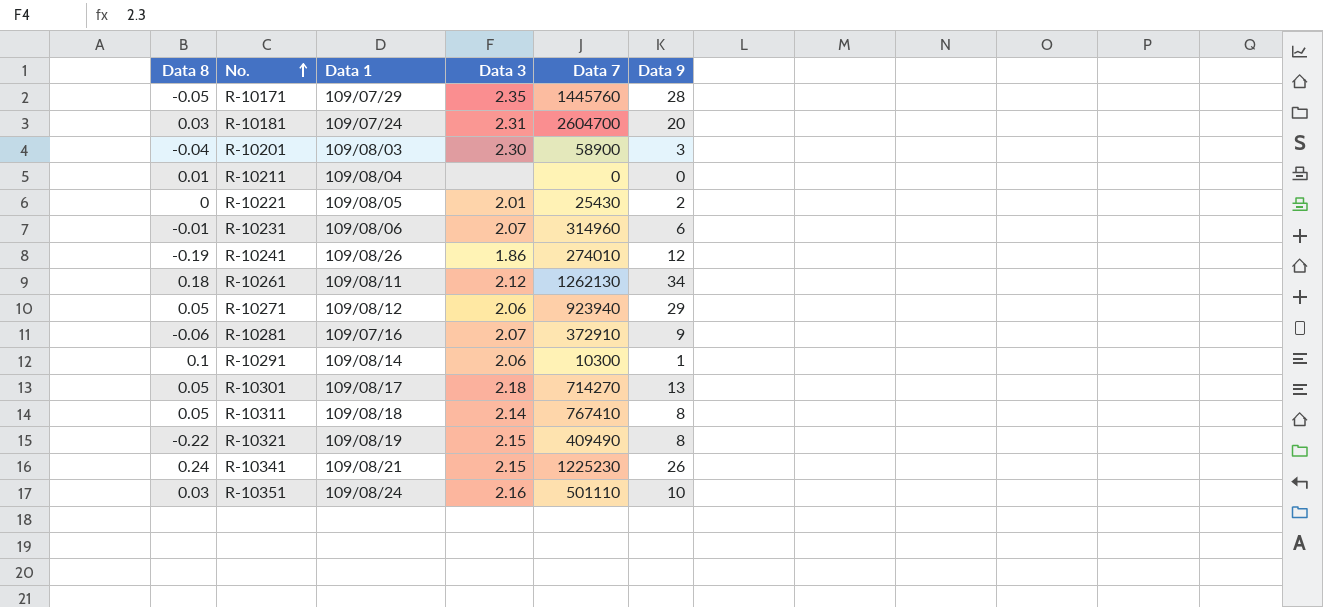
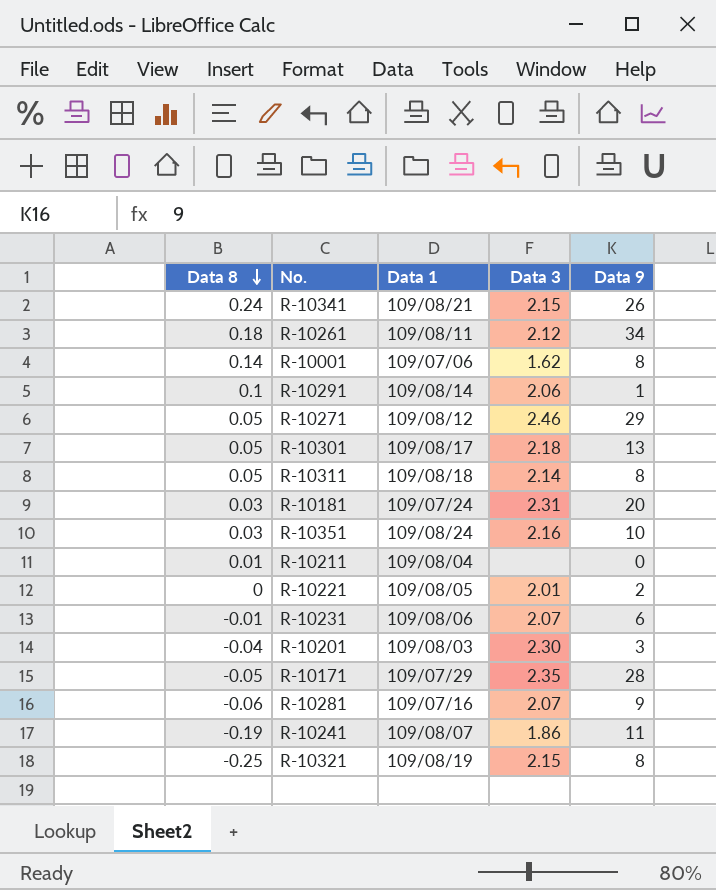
row order: No. ascending -> Data 8 descending
column Data 7 | position: 5 -> none
row R-10001: none -> 0.14 | 109/07/06 | 1.62 | 8
R-10271 | Data 3: 2.06 -> 2.46
R-10241 | Data 1: 109/08/26 -> 109/08/07
R-10241 | Data 9: 12 -> 11
R-10321 | Data 8: -0.22 -> -0.25

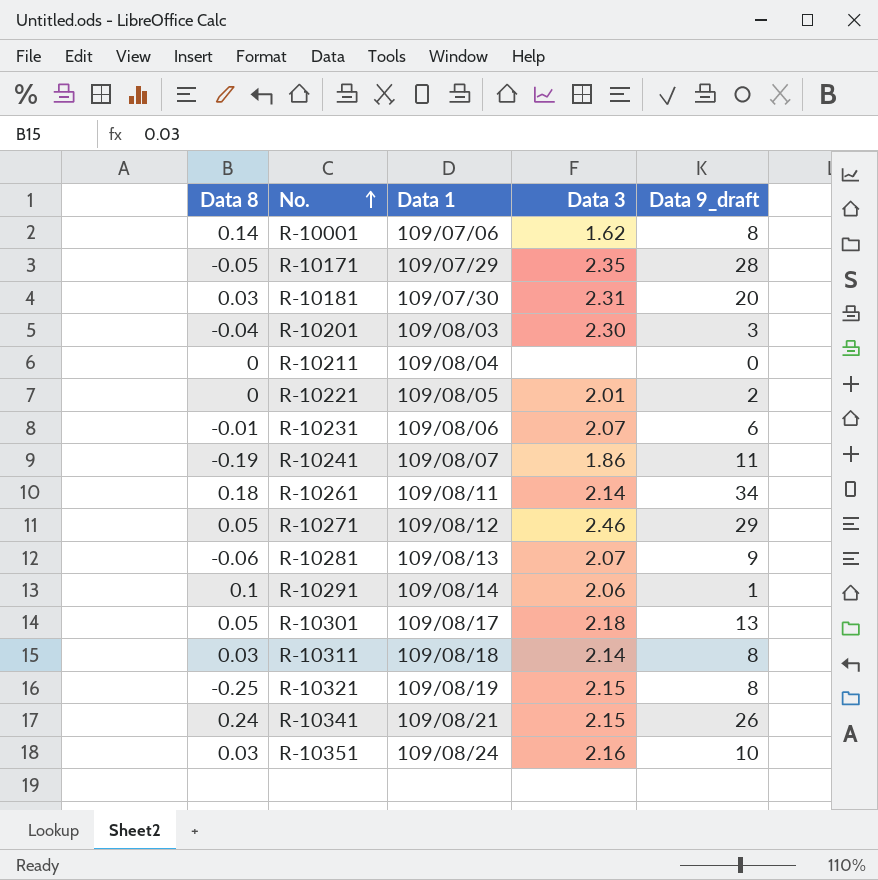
row order: Data 8 descending -> No. ascending
column name: Data 9 -> Data 9_draft
R-10181 | Data 1: 109/07/24 -> 109/07/30
R-10211 | Data 8: 0.01 -> 0
R-10261 | Data 3: 2.12 -> 2.14
R-10281 | Data 1: 109/07/16 -> 109/08/13
R-10311 | Data 8: 0.05 -> 0.03

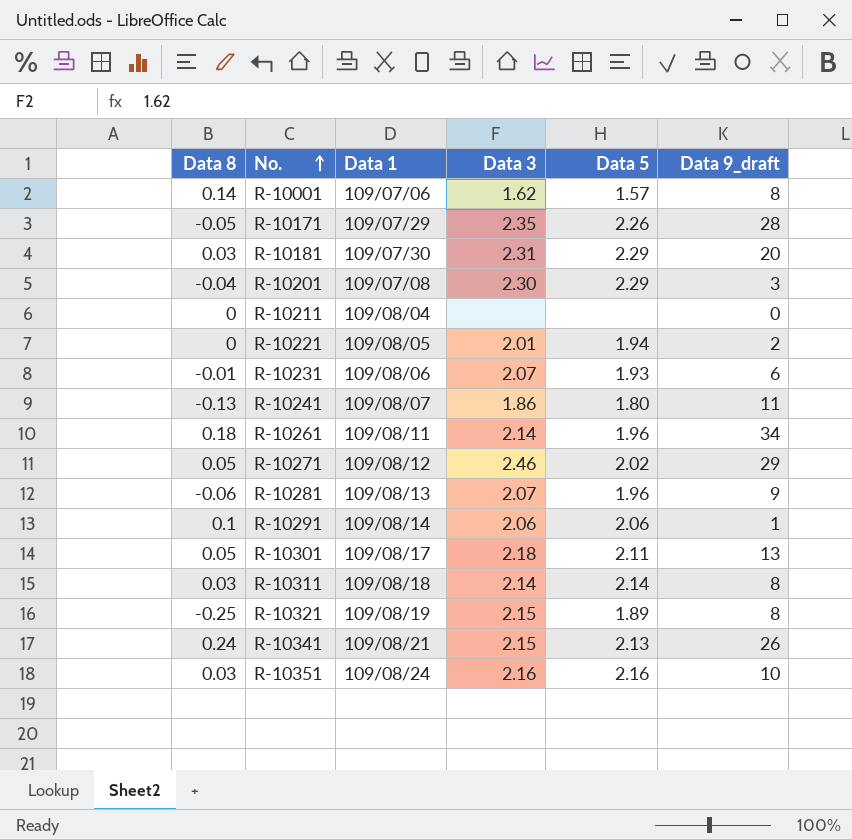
column Data 5 | position: none -> 5
R-10201 | Data 1: 109/08/03 -> 109/07/08
R-10241 | Data 8: -0.19 -> -0.13

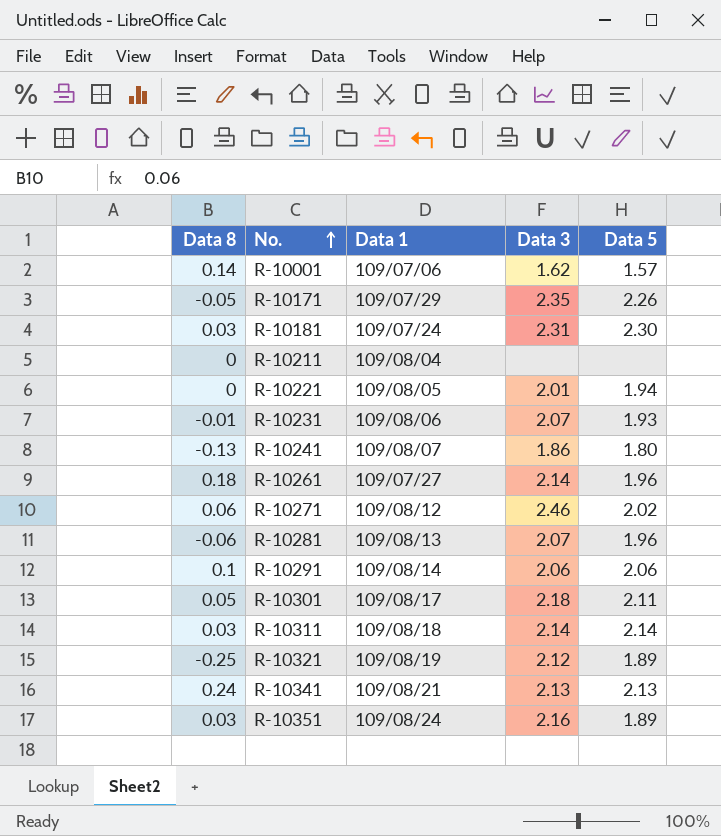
column Data 9_draft | position: 6 -> none
row R-10201: -0.04 | 109/07/08 | 2.30 | 2.29 | 3 -> none
R-10181 | Data 1: 109/07/30 -> 109/07/24
R-10181 | Data 5: 2.29 -> 2.30
R-10261 | Data 1: 109/08/11 -> 109/07/27
R-10271 | Data 8: 0.05 -> 0.06
R-10321 | Data 3: 2.15 -> 2.12
R-10341 | Data 3: 2.15 -> 2.13
R-10351 | Data 5: 2.16 -> 1.89

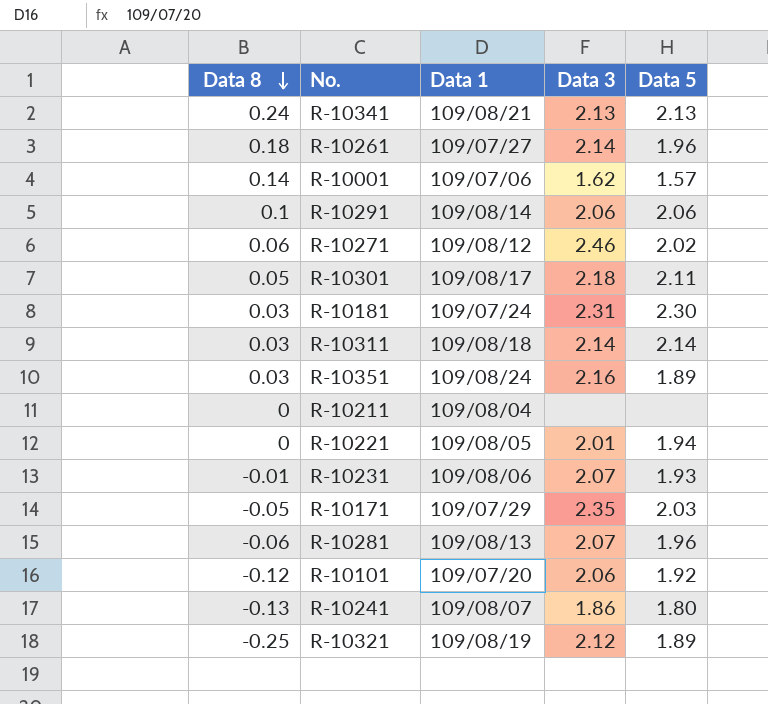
row order: No. ascending -> Data 8 descending
R-10171 | Data 5: 2.26 -> 2.03
row R-10101: none -> -0.12 | 109/07/20 | 2.06 | 1.92

